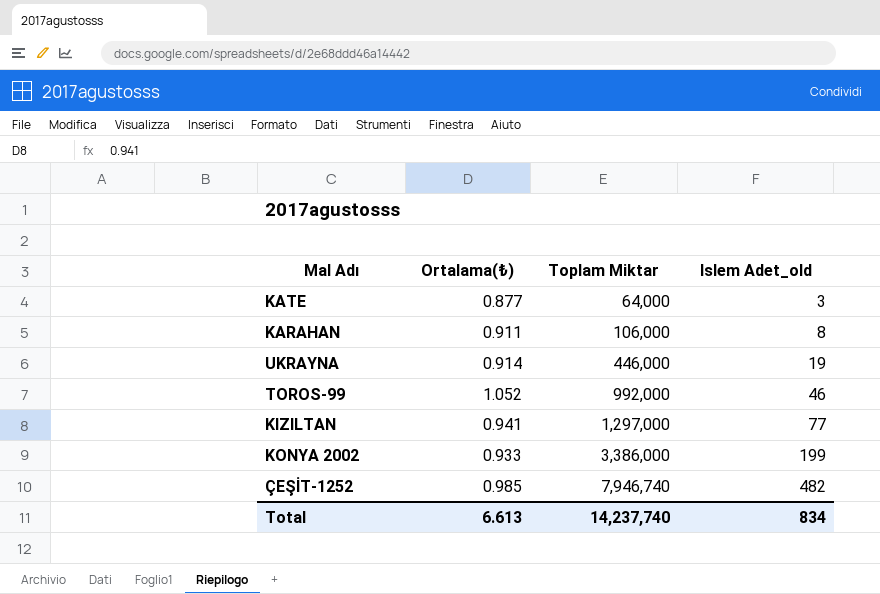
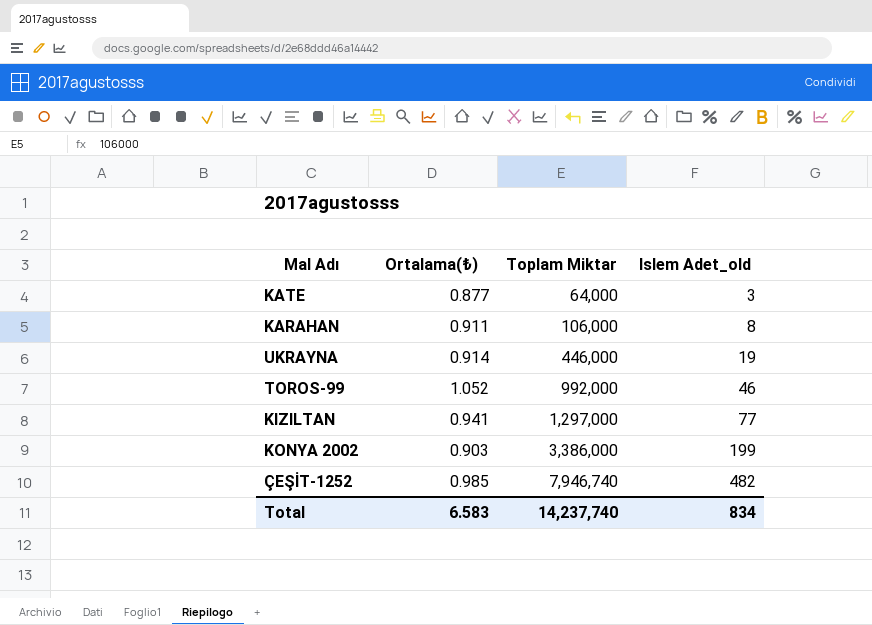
KONYA 2002 | Ortalama(₺): 0.933 -> 0.903
Total | Ortalama(₺): 6.613 -> 6.583

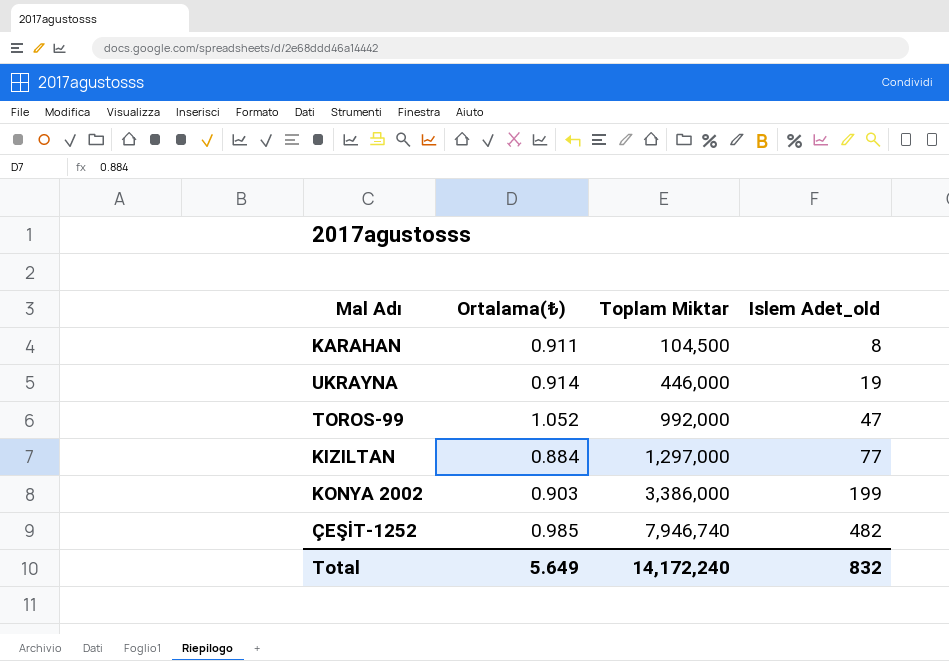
row KATE: 0.877 | 64,000 | 3 -> none
KARAHAN | Toplam Miktar: 106,000 -> 104,500
TOROS-99 | Islem Adet_old: 46 -> 47
KIZILTAN | Ortalama(₺): 0.941 -> 0.884
Total | Ortalama(₺): 6.583 -> 5.649
Total | Toplam Miktar: 14,237,740 -> 14,172,240
Total | Islem Adet_old: 834 -> 832

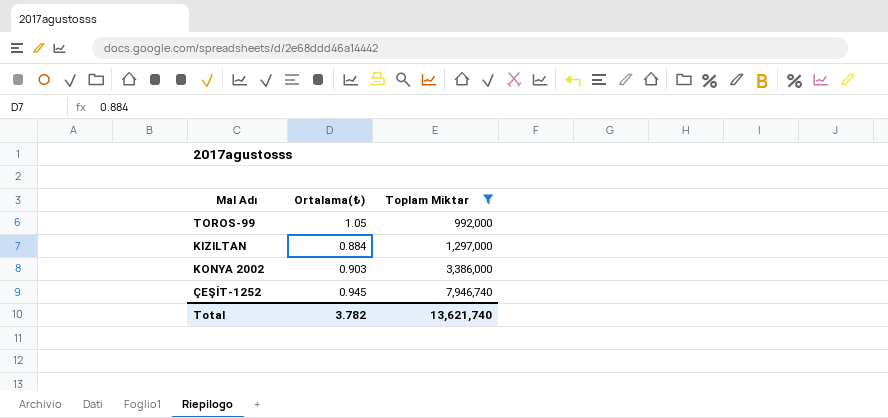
filter: none -> Toplam Miktar >= 992,000
column Islem Adet_old | position: 4 -> none
TOROS-99 | Ortalama(₺): 1.052 -> 1.05
ÇEŞİT-1252 | Ortalama(₺): 0.985 -> 0.945
Total | Ortalama(₺): 5.649 -> 3.782
Total | Toplam Miktar: 14,172,240 -> 13,621,740

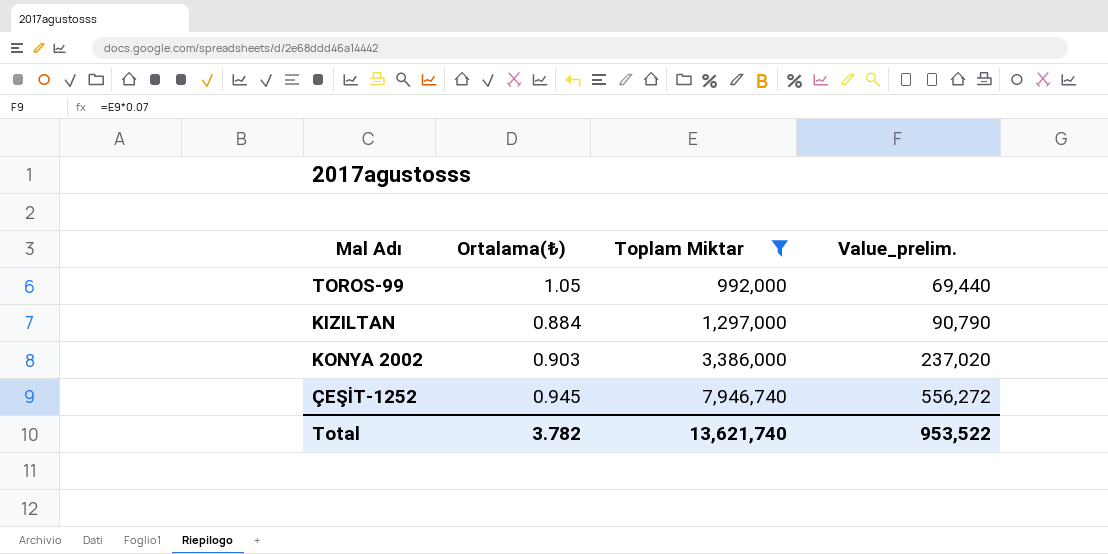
column Value_prelim. | formula: none -> [Toplam Miktar] * 0.07

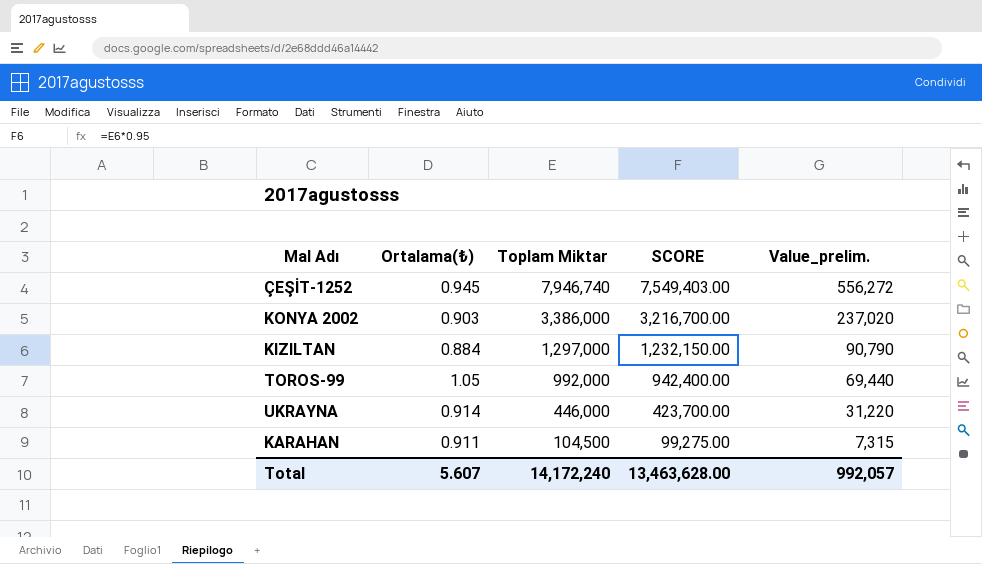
filter: Toplam Miktar >= 992,000 -> none
row order: Toplam Miktar ascending -> Toplam Miktar descending
column SCORE | formula: none -> [Toplam Miktar] * 0.95
Total | Ortalama(₺): 3.782 -> 5.607
Total | Toplam Miktar: 13,621,740 -> 14,172,240
Total | Value_prelim.: 953,522 -> 992,057

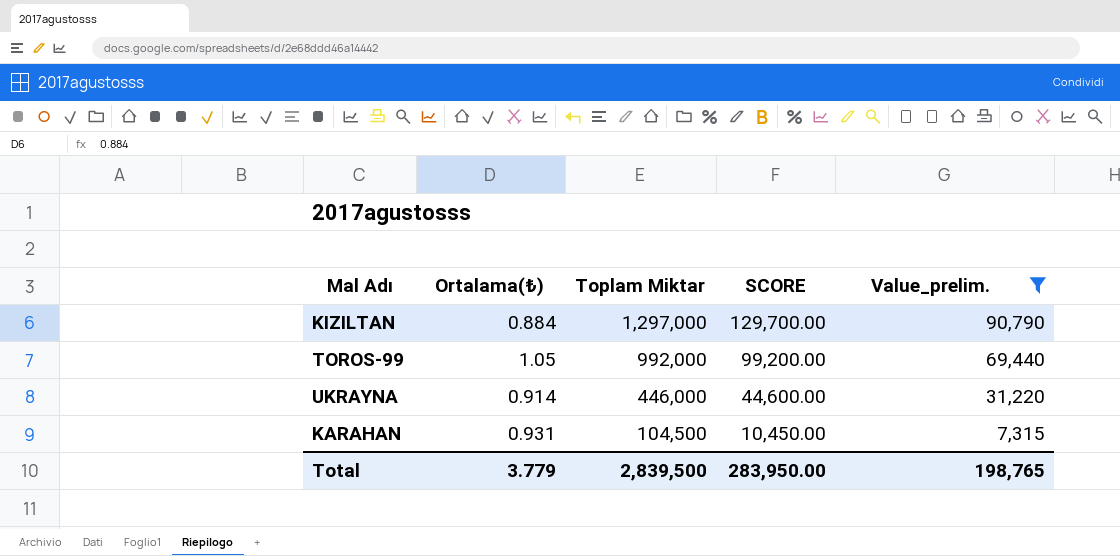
filter: none -> Value_prelim. <= 90,790
column SCORE | formula: [Toplam Miktar] * 0.95 -> [Toplam Miktar] * 0.1
KARAHAN | Ortalama(₺): 0.911 -> 0.931
Total | Ortalama(₺): 5.607 -> 3.779
Total | Toplam Miktar: 14,172,240 -> 2,839,500
Total | SCORE: 13,463,628.00 -> 283,950.00
Total | Value_prelim.: 992,057 -> 198,765

